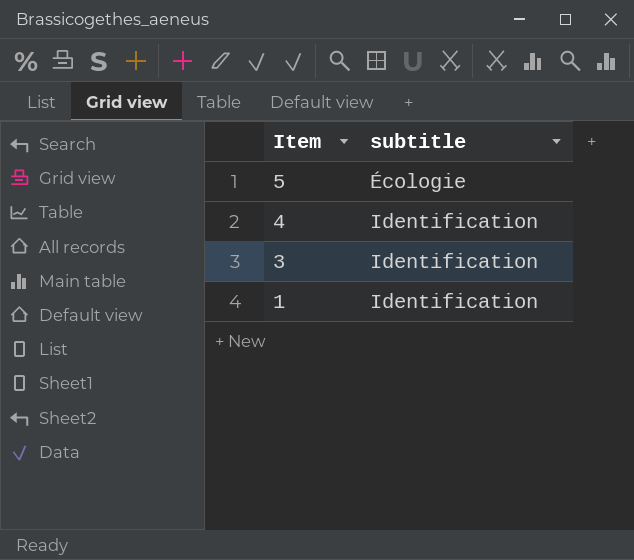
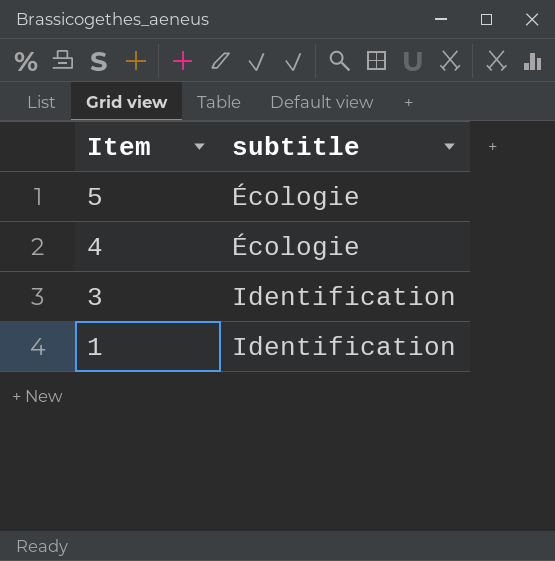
4 | subtitle: Identification -> Écologie

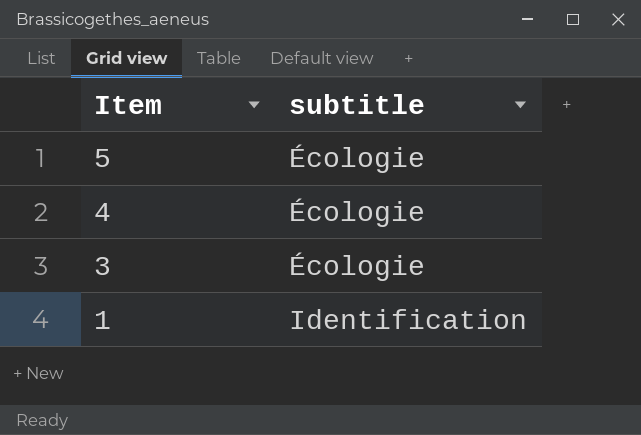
3 | subtitle: Identification -> Écologie

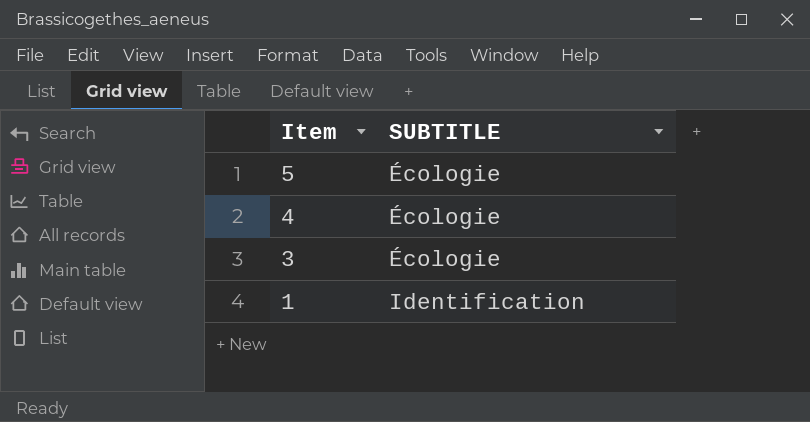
column name: subtitle -> SUBTITLE

